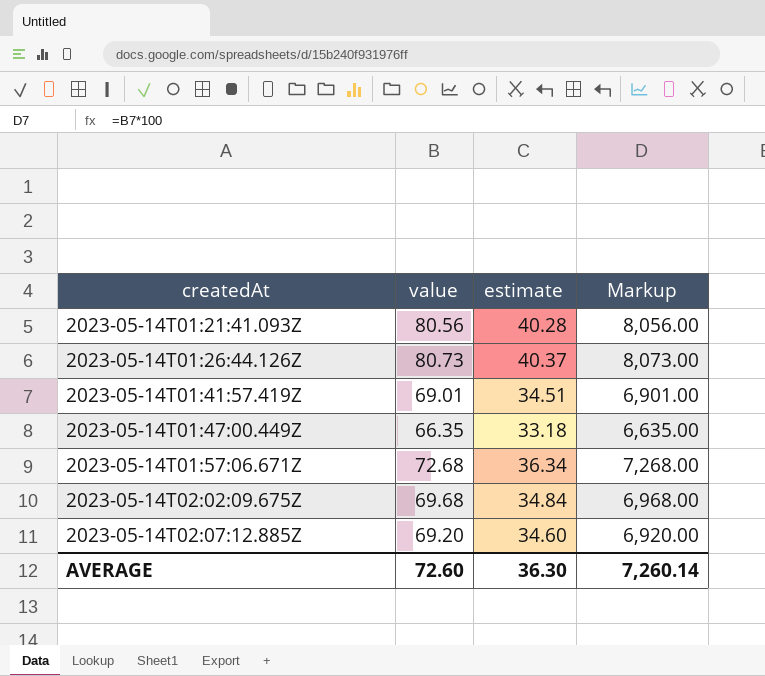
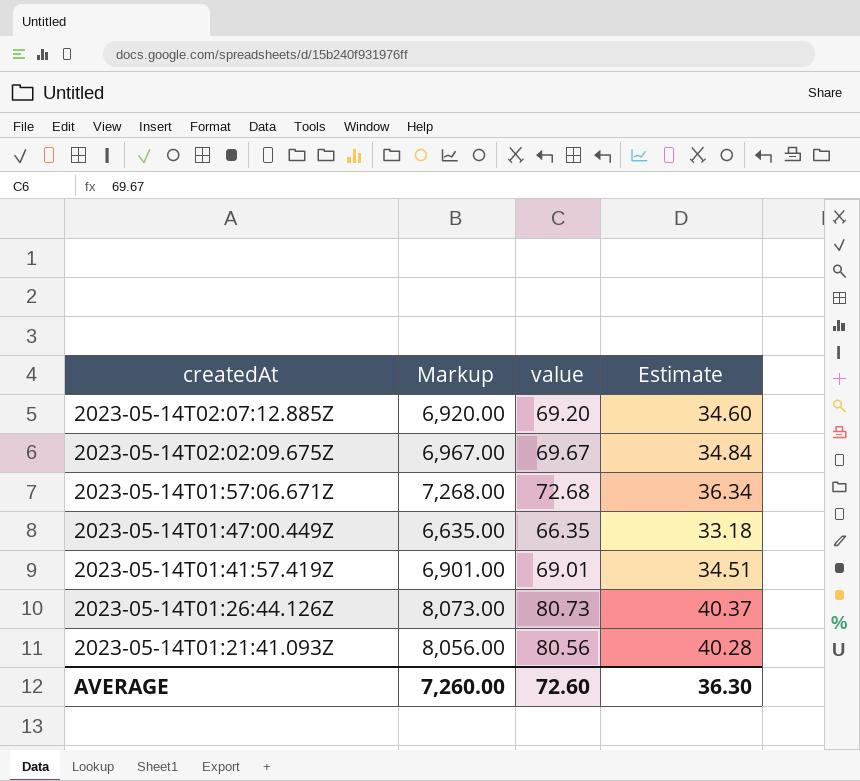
row order: createdAt ascending -> createdAt descending
column Markup | position: 4 -> 2
column name: estimate -> Estimate
2023-05-14T02:02:09.675Z | Markup: 6,968.00 -> 6,967.00
2023-05-14T02:02:09.675Z | value: 69.68 -> 69.67
AVERAGE | Markup: 7,260.14 -> 7,260.00

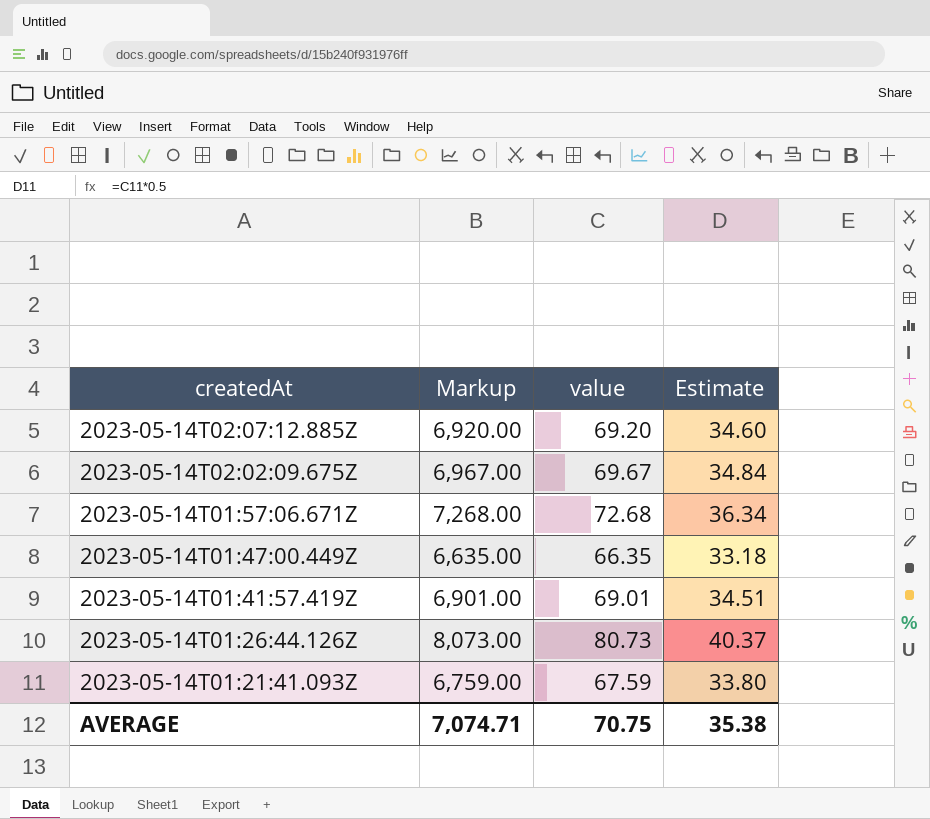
2023-05-14T01:21:41.093Z | Markup: 8,056.00 -> 6,759.00
2023-05-14T01:21:41.093Z | value: 80.56 -> 67.59
2023-05-14T01:21:41.093Z | Estimate: 40.28 -> 33.80
AVERAGE | Markup: 7,260.00 -> 7,074.71
AVERAGE | value: 72.60 -> 70.75
AVERAGE | Estimate: 36.30 -> 35.38

